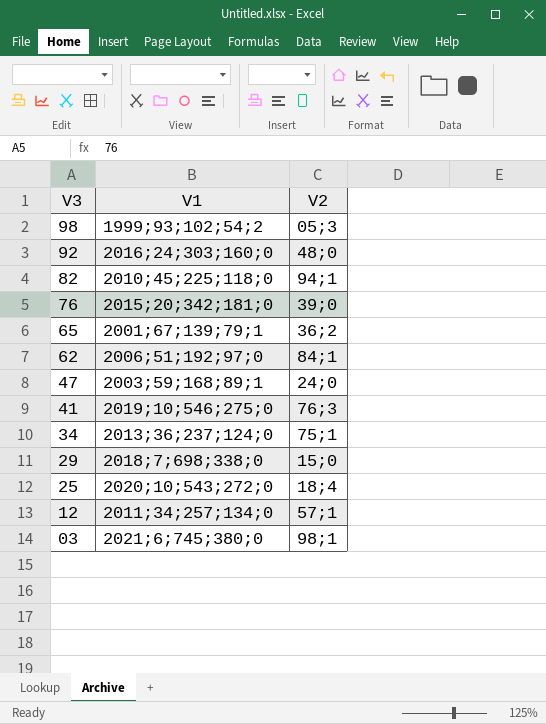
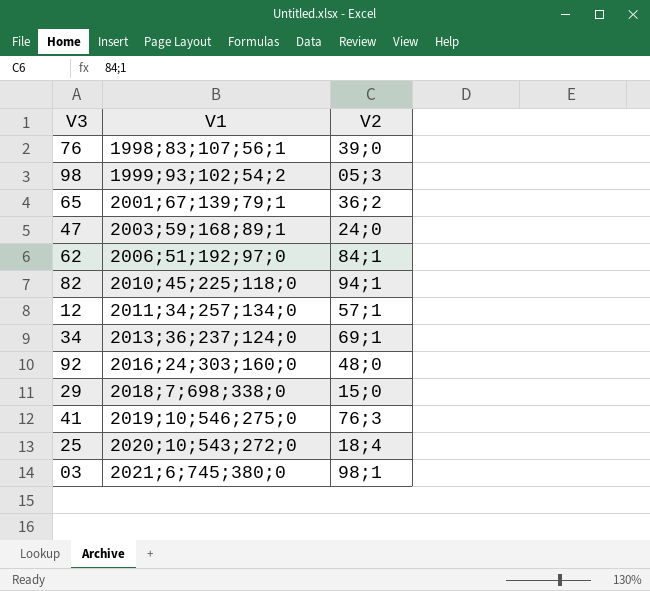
row order: V3 descending -> V1 ascending
76 | V1: 2015;20;342;181;0 -> 1998;83;107;56;1
34 | V2: 75;1 -> 69;1

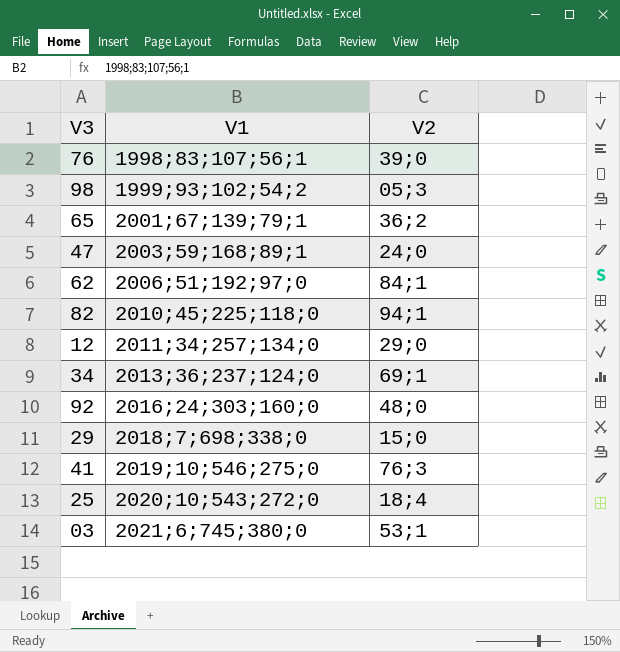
12 | V2: 57;1 -> 29;0
03 | V2: 98;1 -> 53;1

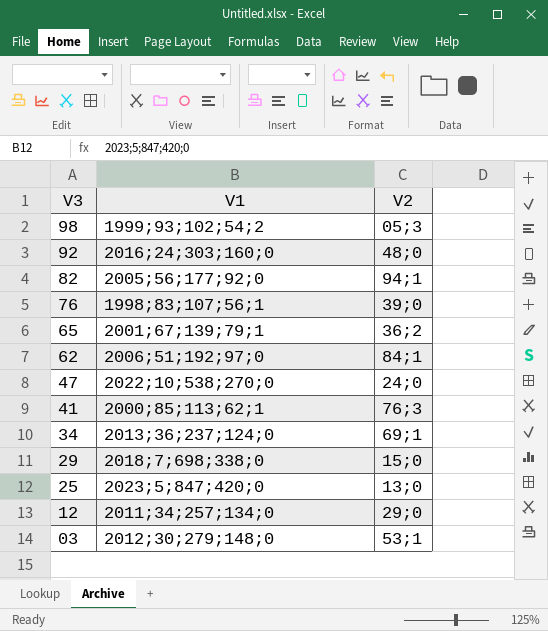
row order: V1 ascending -> V3 descending
82 | V1: 2010;45;225;118;0 -> 2005;56;177;92;0
47 | V1: 2003;59;168;89;1 -> 2022;10;538;270;0
41 | V1: 2019;10;546;275;0 -> 2000;85;113;62;1
25 | V1: 2020;10;543;272;0 -> 2023;5;847;420;0
25 | V2: 18;4 -> 13;0
03 | V1: 2021;6;745;380;0 -> 2012;30;279;148;0

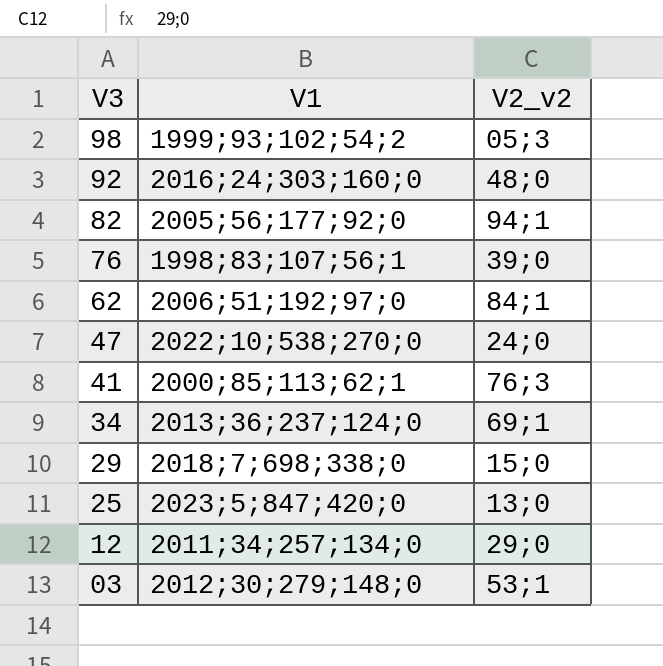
column name: V2 -> V2_v2
row 65: 2001;67;139;79;1 | 36;2 -> none

